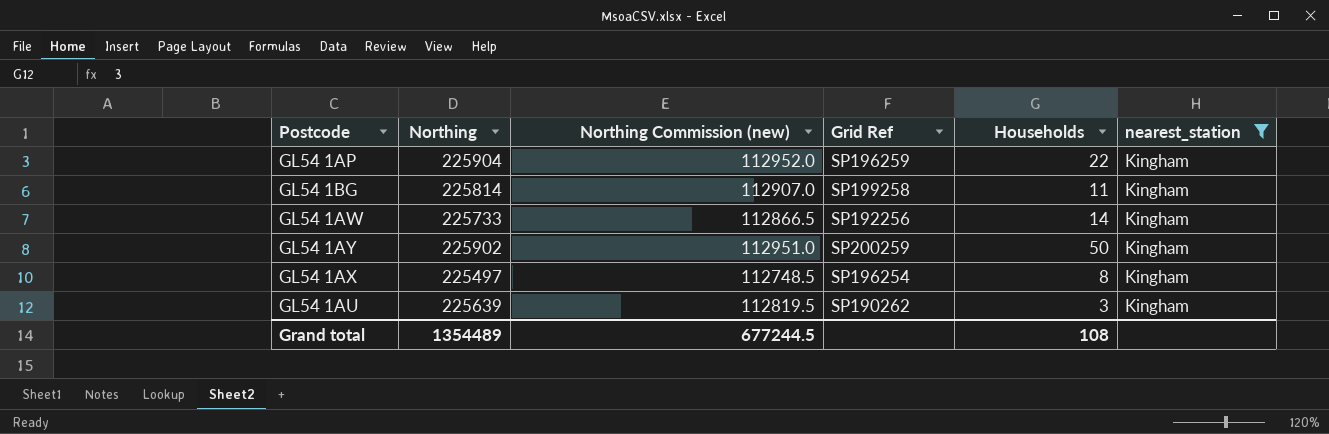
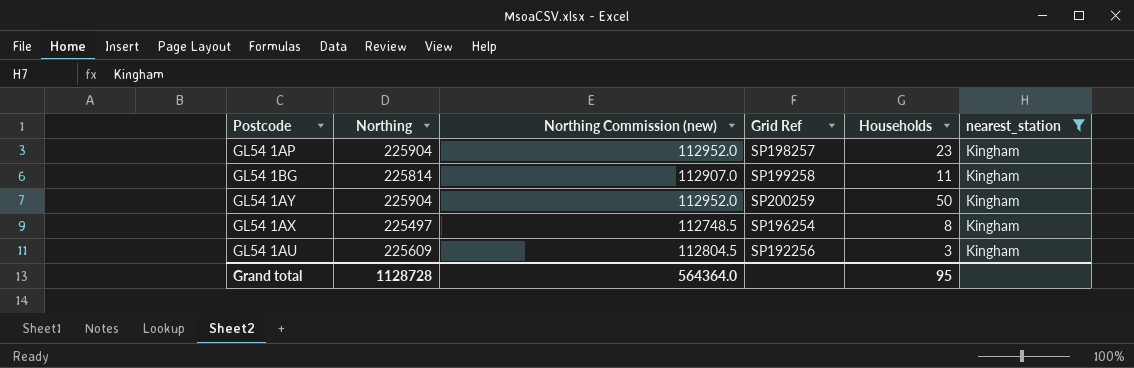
row GL54 1AW: 225733 | 112866.5 | SP192256 | 14 | Kingham -> none
GL54 1AP | Grid Ref: SP196259 -> SP198257
GL54 1AP | Households: 22 -> 23
GL54 1AY | Northing: 225902 -> 225904
GL54 1AY | Northing Commission (new): 112951.0 -> 112952.0
GL54 1AU | Northing: 225639 -> 225609
GL54 1AU | Northing Commission (new): 112819.5 -> 112804.5
GL54 1AU | Grid Ref: SP190262 -> SP192256
Grand total | Northing: 1354489 -> 1128728
Grand total | Northing Commission (new): 677244.5 -> 564364.0
Grand total | Households: 108 -> 95

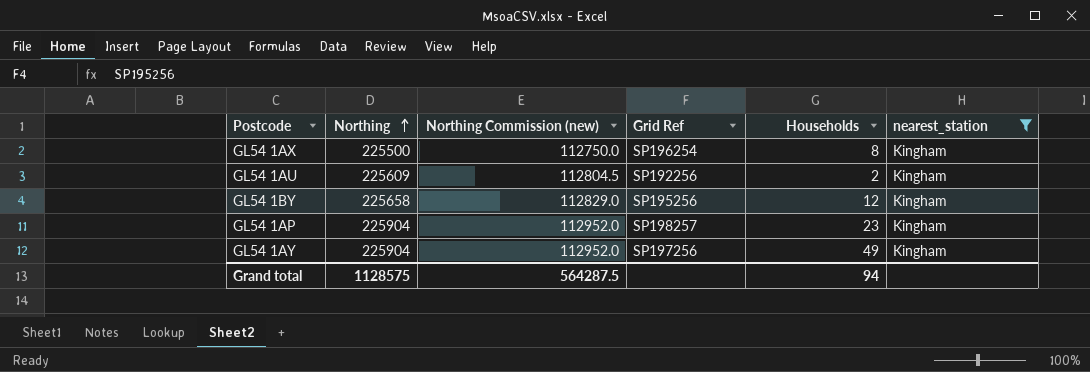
row order: none -> Northing ascending
row GL54 1BG: 225814 | 112907.0 | SP199258 | 11 | Kingham -> none
GL54 1AX | Northing: 225497 -> 225500
GL54 1AX | Northing Commission (new): 112748.5 -> 112750.0
GL54 1AU | Households: 3 -> 2
row GL54 1BY: none -> 225658 | 112829.0 | SP195256 | 12 | Kingham
GL54 1AY | Grid Ref: SP200259 -> SP197256
GL54 1AY | Households: 50 -> 49
Grand total | Northing: 1128728 -> 1128575
Grand total | Northing Commission (new): 564364.0 -> 564287.5
Grand total | Households: 95 -> 94

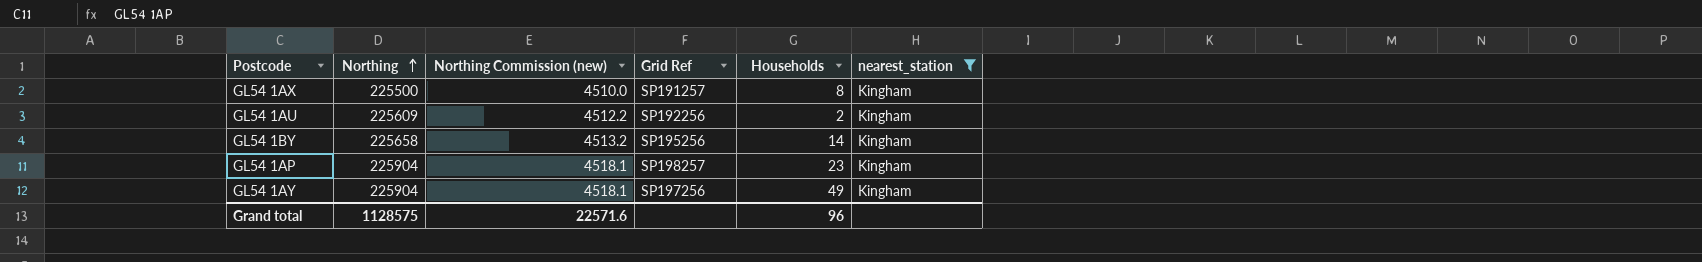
column Northing Commission (new) | formula: [Northing] * 0.5 -> [Northing] * 0.02
GL54 1AX | Grid Ref: SP196254 -> SP191257
GL54 1BY | Households: 12 -> 14
Grand total | Northing Commission (new): 564287.5 -> 22571.6
Grand total | Households: 94 -> 96

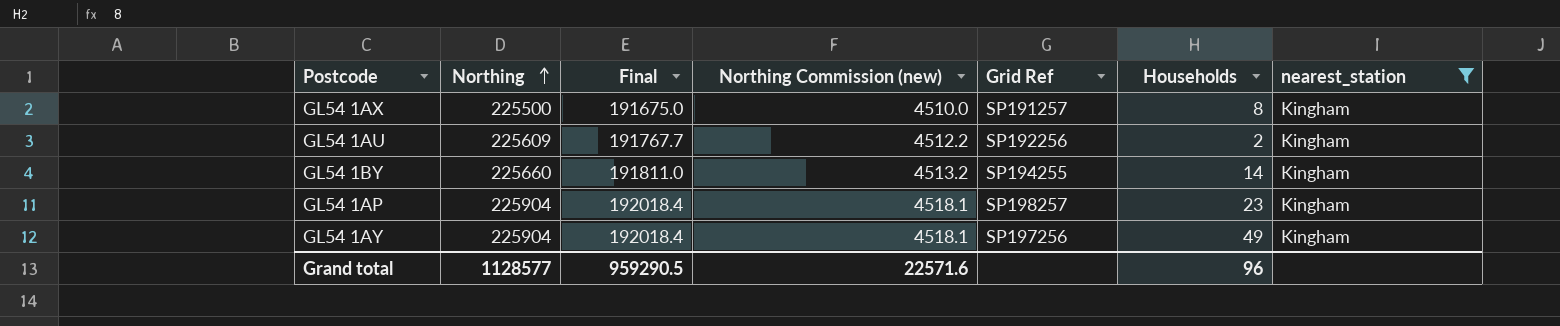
column Final | formula: none -> [Northing] * 0.85
GL54 1BY | Northing: 225658 -> 225660
GL54 1BY | Grid Ref: SP195256 -> SP194255
Grand total | Northing: 1128575 -> 1128577

